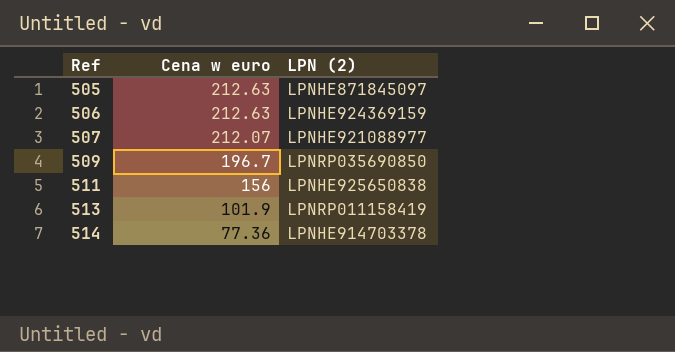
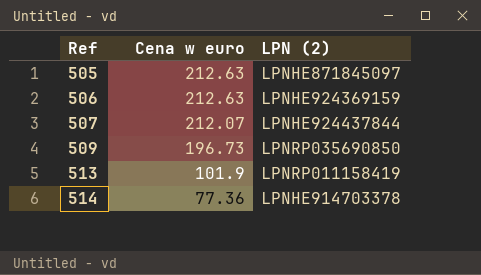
row 511: 156 | LPNHE925650838 -> none
507 | LPN (2): LPNHE921088977 -> LPNHE924437844
509 | Cena w euro: 196.7 -> 196.73

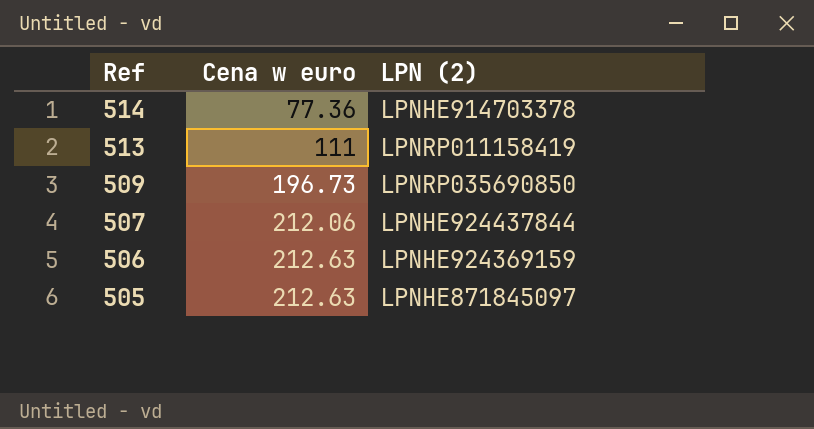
row order: Ref ascending -> Ref descending
513 | Cena w euro: 101.9 -> 111
507 | Cena w euro: 212.07 -> 212.06

